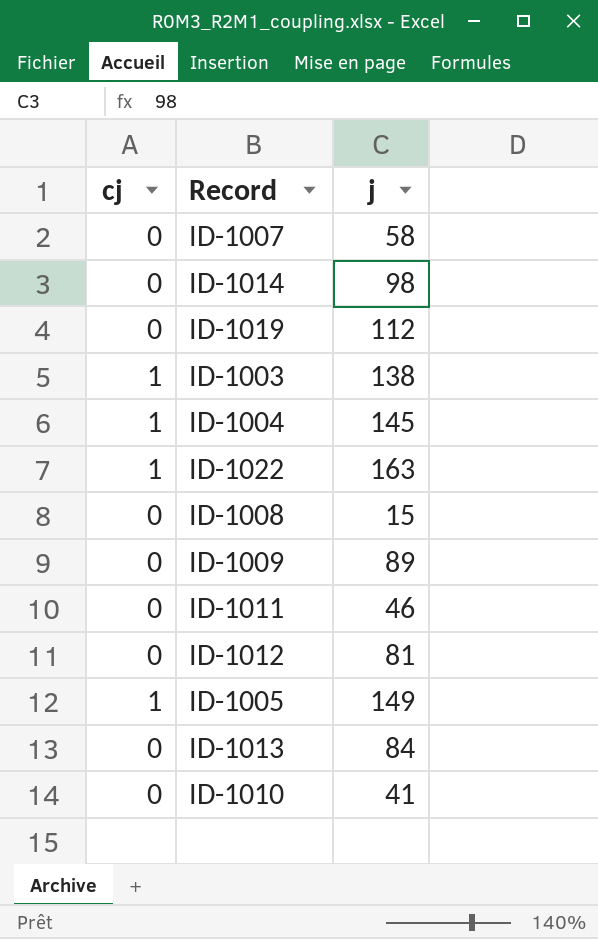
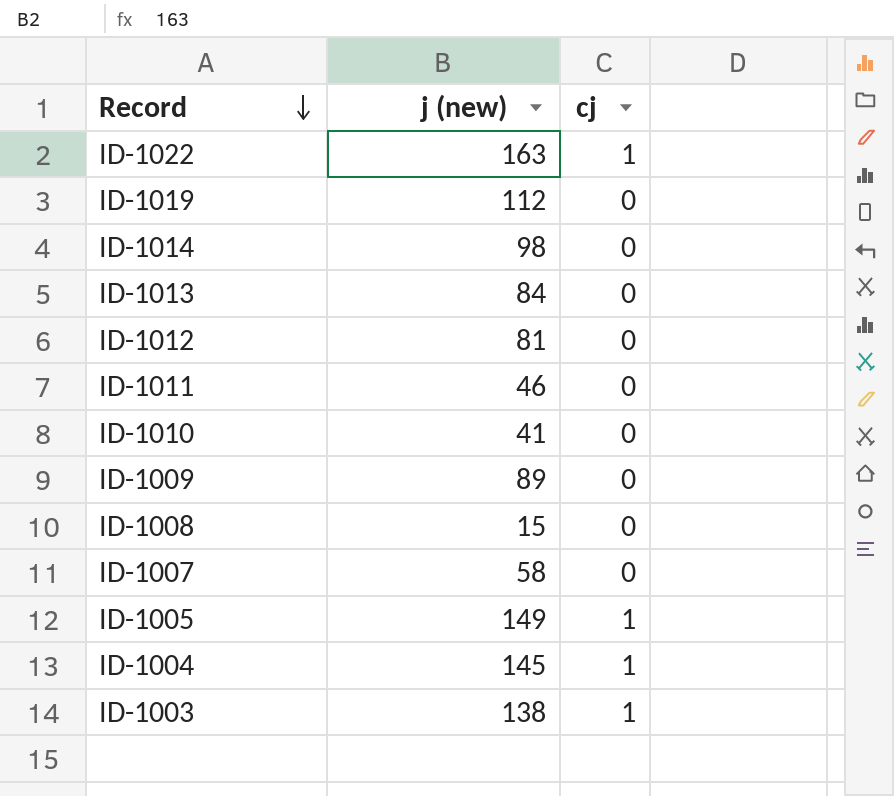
row order: none -> Record descending
column name: j -> j (new)
column cj | position: 1 -> 3

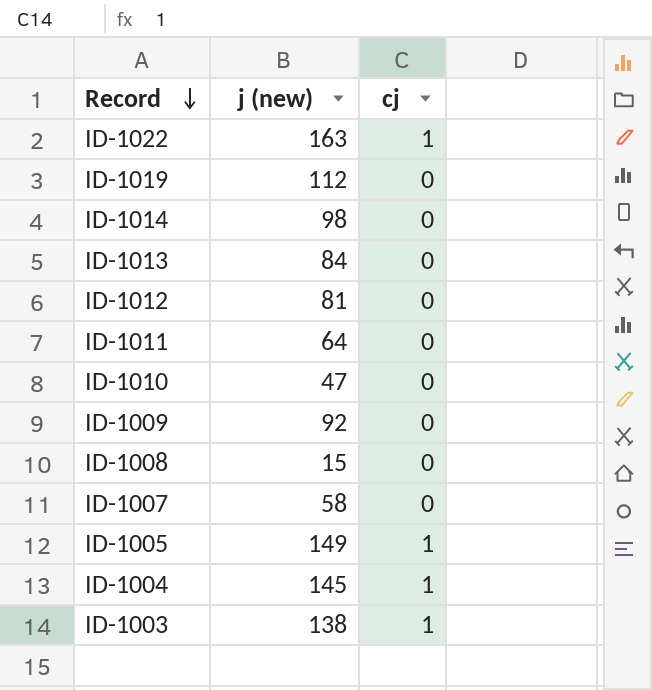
ID-1011 | j (new): 46 -> 64
ID-1010 | j (new): 41 -> 47
ID-1009 | j (new): 89 -> 92

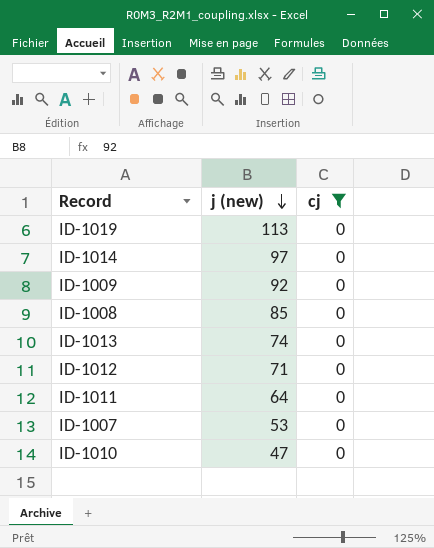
filter: none -> cj = 0
row order: Record descending -> j (new) descending
ID-1019 | j (new): 112 -> 113
ID-1014 | j (new): 98 -> 97
ID-1008 | j (new): 15 -> 85
ID-1013 | j (new): 84 -> 74
ID-1012 | j (new): 81 -> 71
ID-1007 | j (new): 58 -> 53

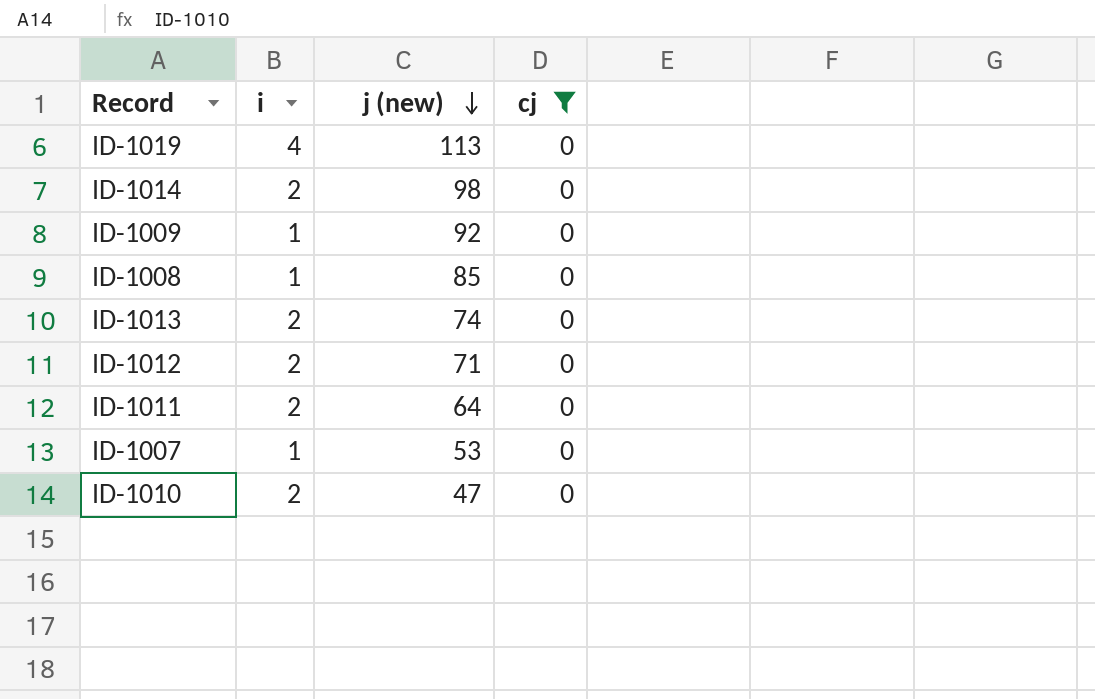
column i | position: none -> 2
ID-1014 | j (new): 97 -> 98

